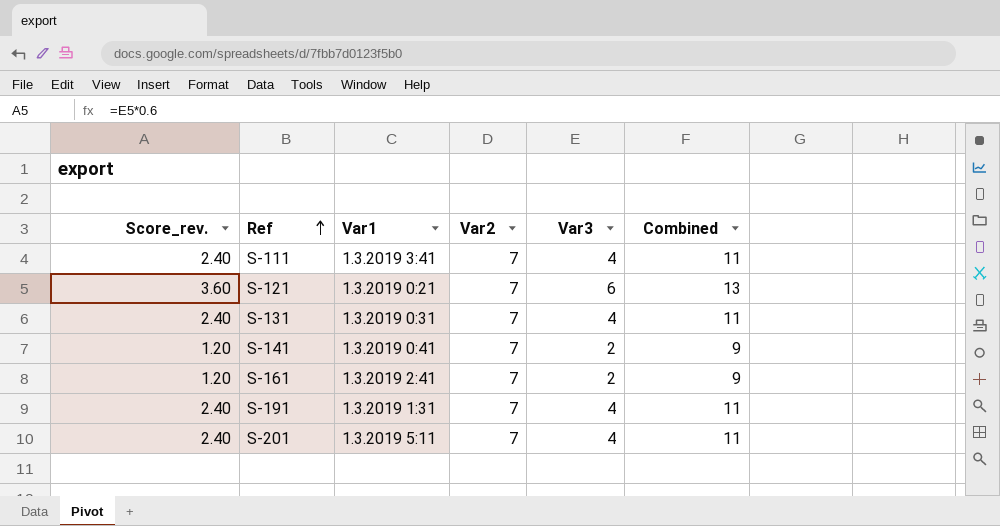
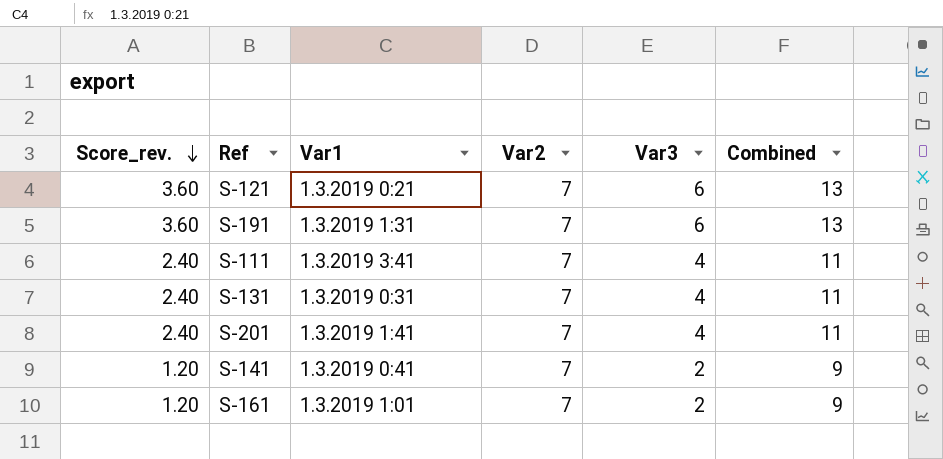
row order: Ref ascending -> Score_rev. descending
S-191 | Score_rev.: 2.40 -> 3.60
S-191 | Var3: 4 -> 6
S-191 | Combined: 11 -> 13
S-201 | Var1: 1.3.2019 5:11 -> 1.3.2019 1:41
S-161 | Var1: 1.3.2019 2:41 -> 1.3.2019 1:01

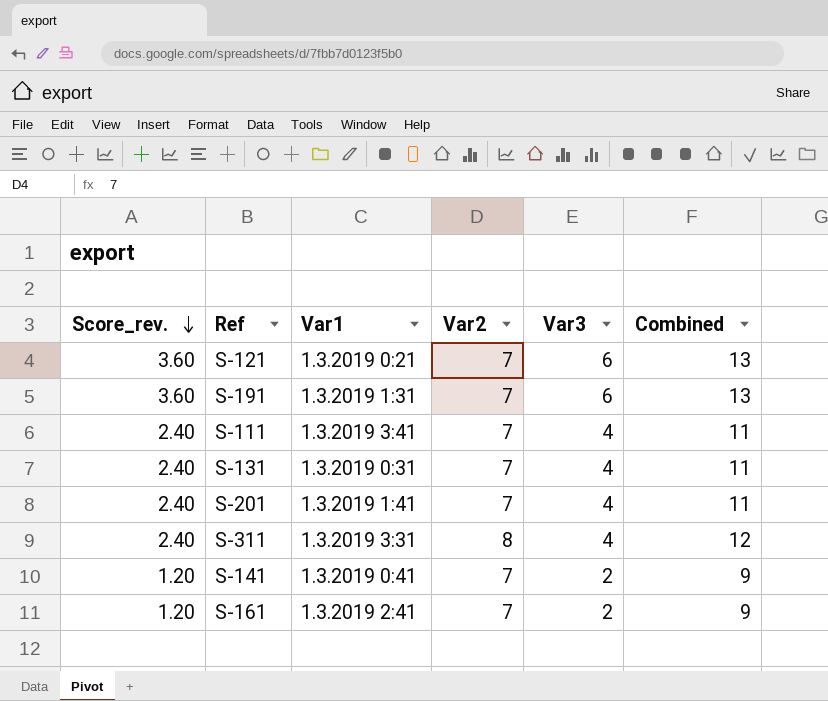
row S-311: none -> 2.40 | 1.3.2019 3:31 | 8 | 4 | 12
S-161 | Var1: 1.3.2019 1:01 -> 1.3.2019 2:41

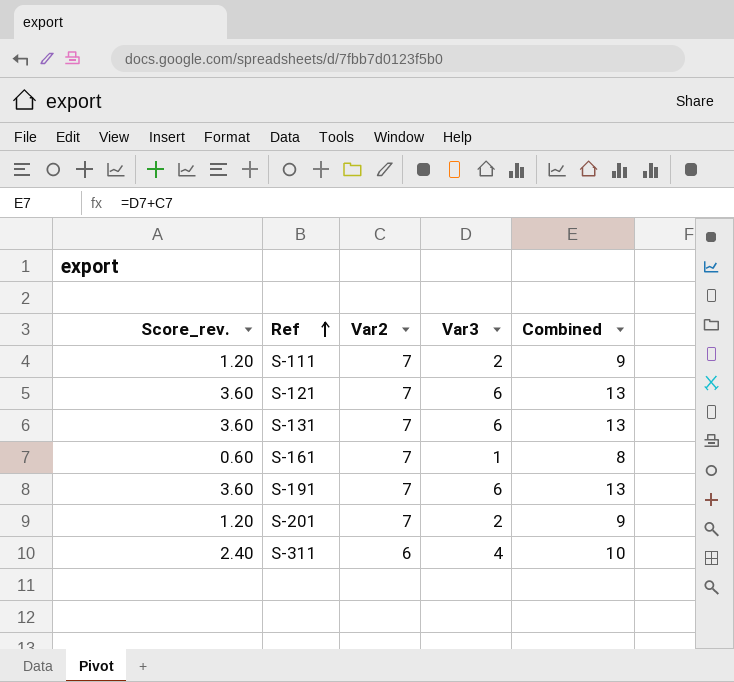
row order: Score_rev. descending -> Ref ascending
column Var1 | position: 3 -> none
row S-141: 1.20 | 1.3.2019 0:41 | 7 | 2 | 9 -> none
S-111 | Score_rev.: 2.40 -> 1.20
S-111 | Var3: 4 -> 2
S-111 | Combined: 11 -> 9
S-131 | Score_rev.: 2.40 -> 3.60
S-131 | Var3: 4 -> 6
S-131 | Combined: 11 -> 13
S-161 | Score_rev.: 1.20 -> 0.60
S-161 | Var3: 2 -> 1
S-161 | Combined: 9 -> 8
S-201 | Score_rev.: 2.40 -> 1.20
S-201 | Var3: 4 -> 2
S-201 | Combined: 11 -> 9
S-311 | Var2: 8 -> 6
S-311 | Combined: 12 -> 10

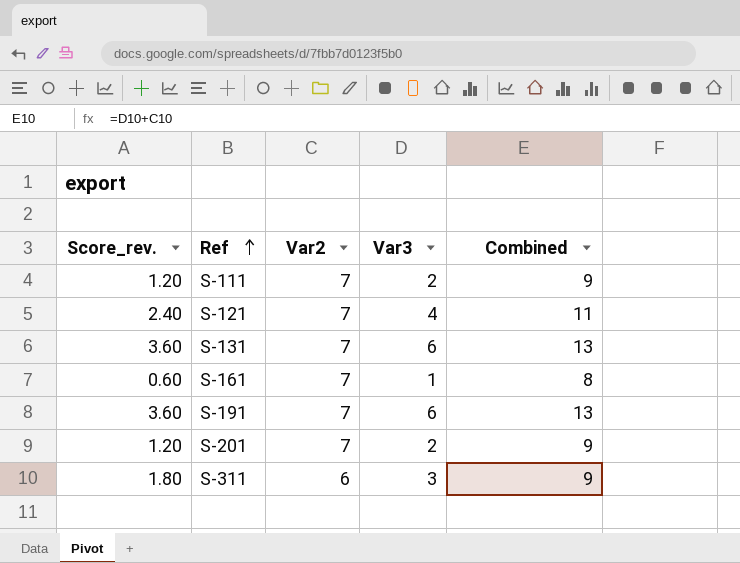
S-121 | Score_rev.: 3.60 -> 2.40
S-121 | Var3: 6 -> 4
S-121 | Combined: 13 -> 11
S-311 | Score_rev.: 2.40 -> 1.80
S-311 | Var3: 4 -> 3
S-311 | Combined: 10 -> 9

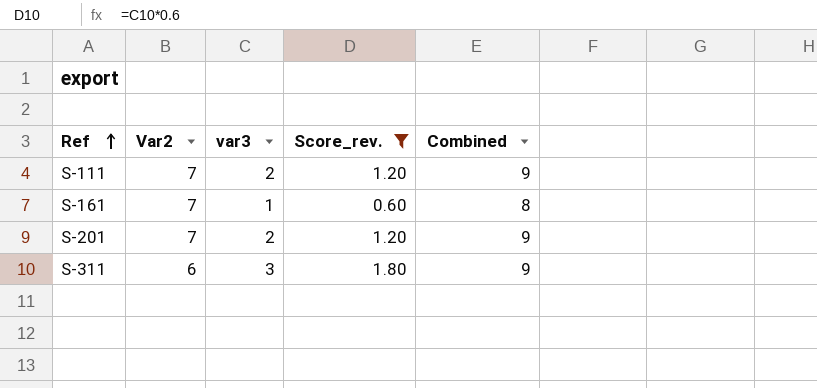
filter: none -> Score_rev. <= 1.80
column name: Var3 -> var3
column Score_rev. | position: 1 -> 4

